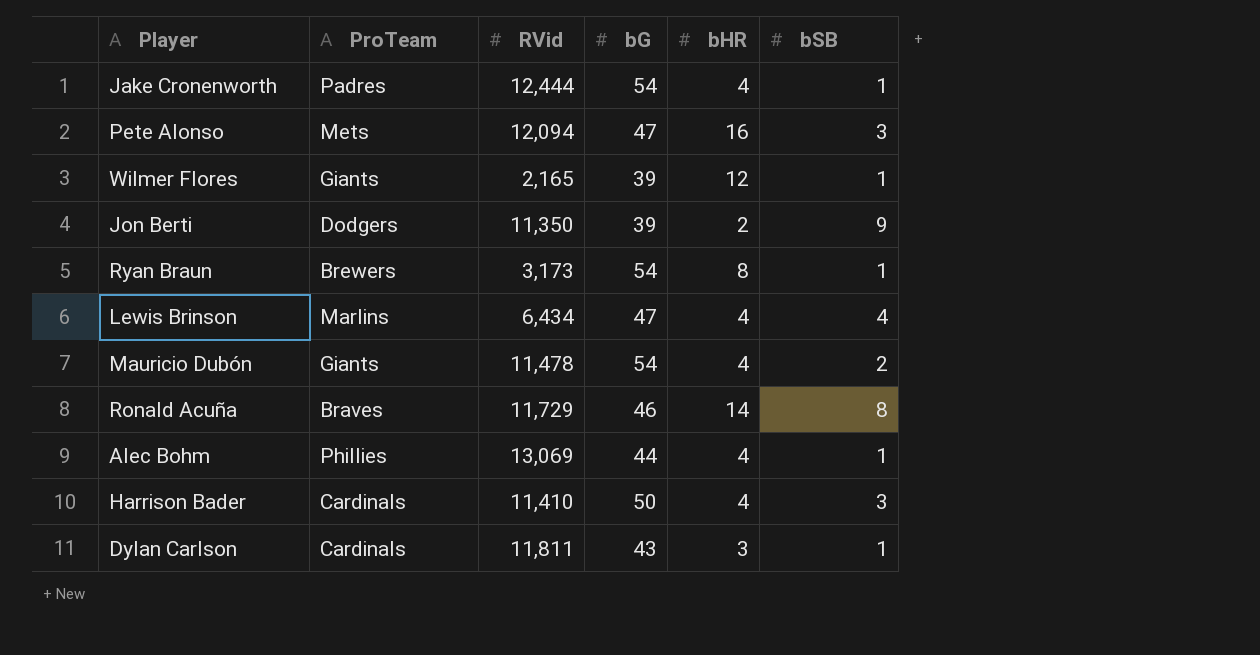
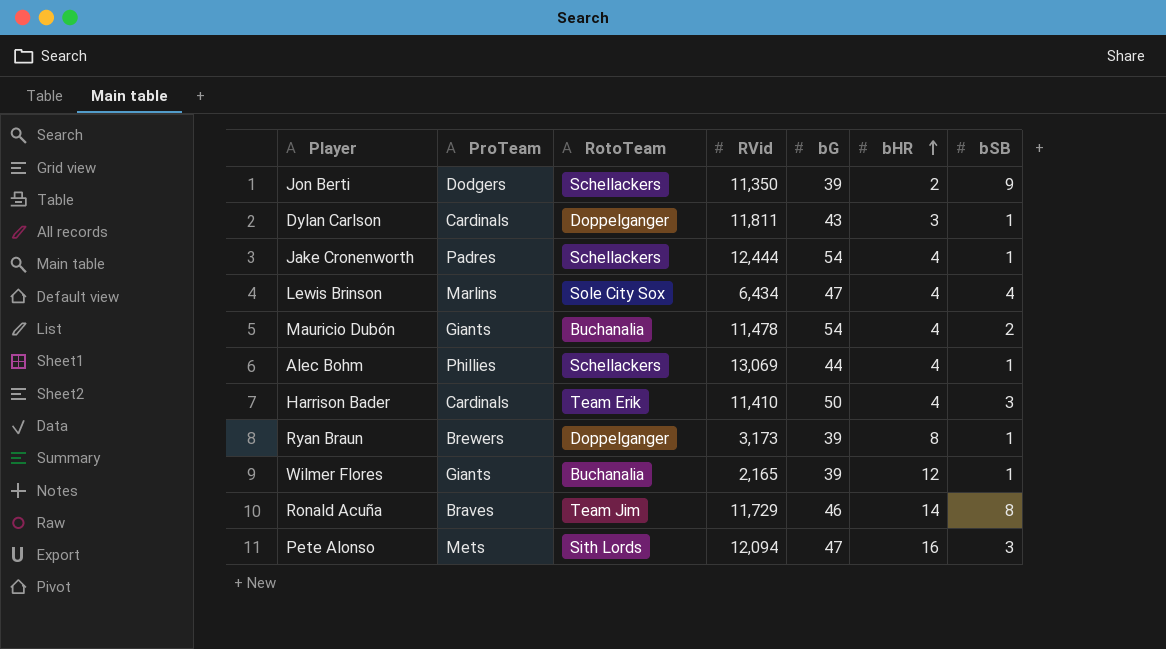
row order: none -> bHR ascending
column RotoTeam | position: none -> 3
Ryan Braun | bG: 54 -> 39

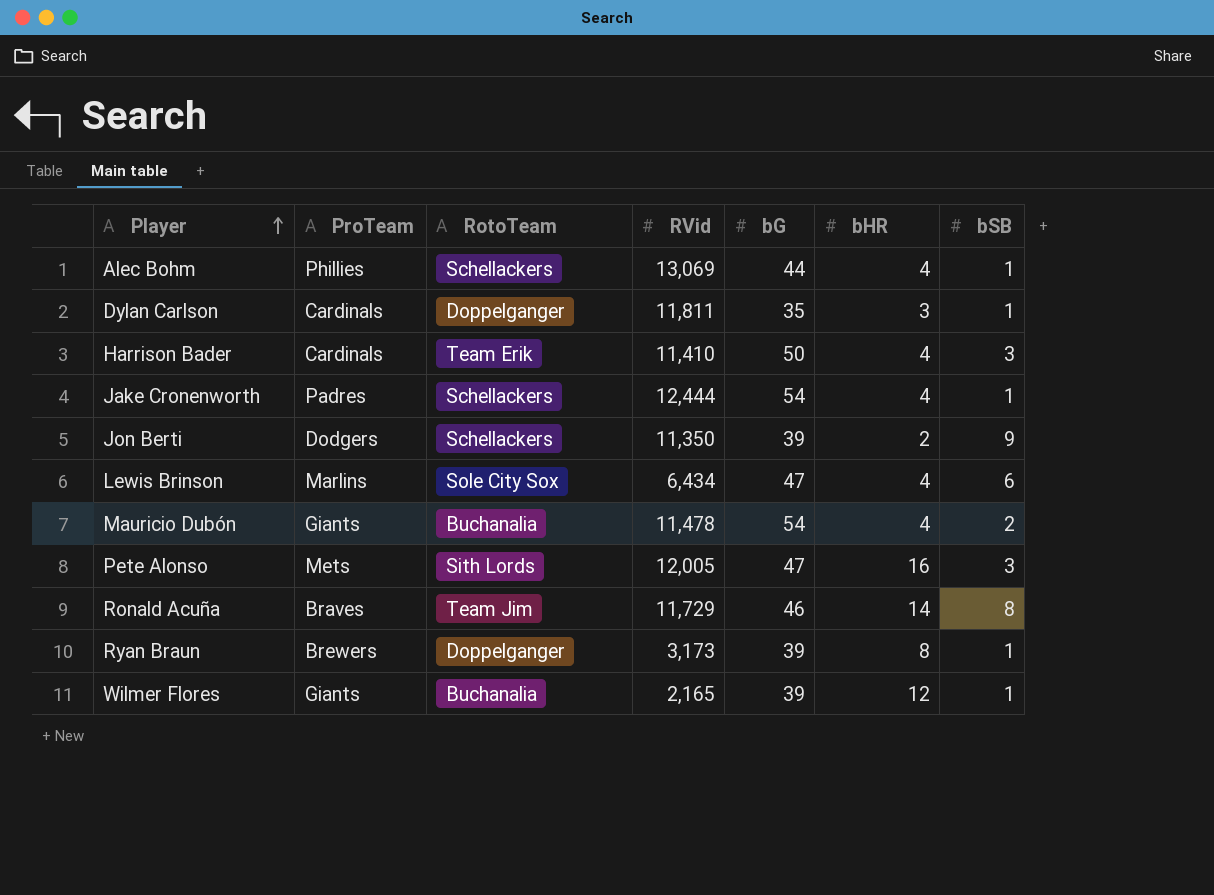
row order: bHR ascending -> Player ascending
Dylan Carlson | bG: 43 -> 35
Lewis Brinson | bSB: 4 -> 6
Pete Alonso | RVid: 12,094 -> 12,005

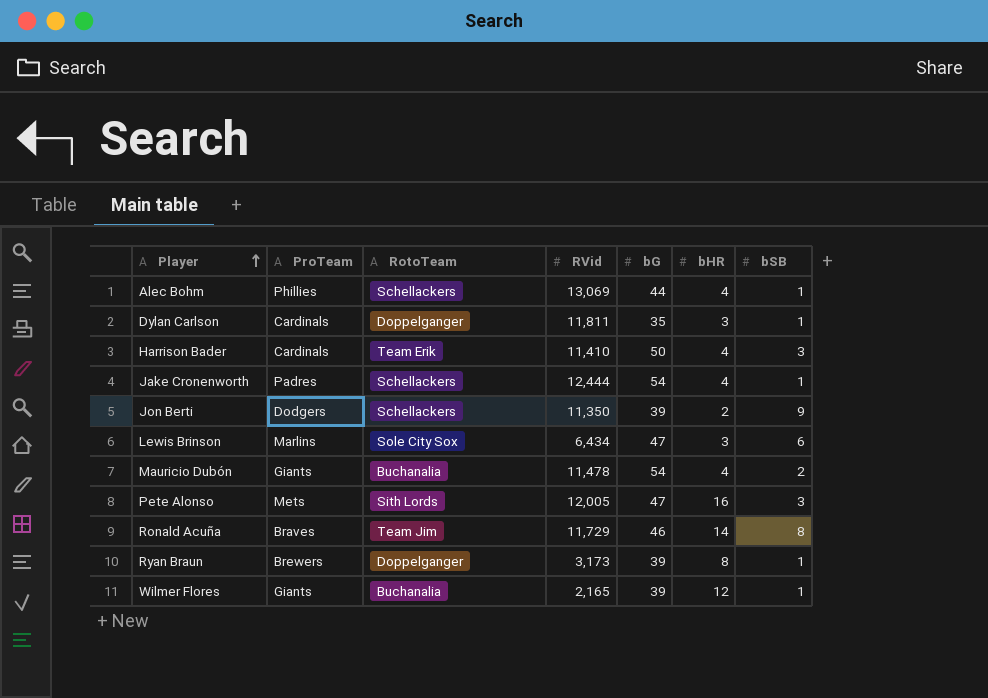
Lewis Brinson | bHR: 4 -> 3

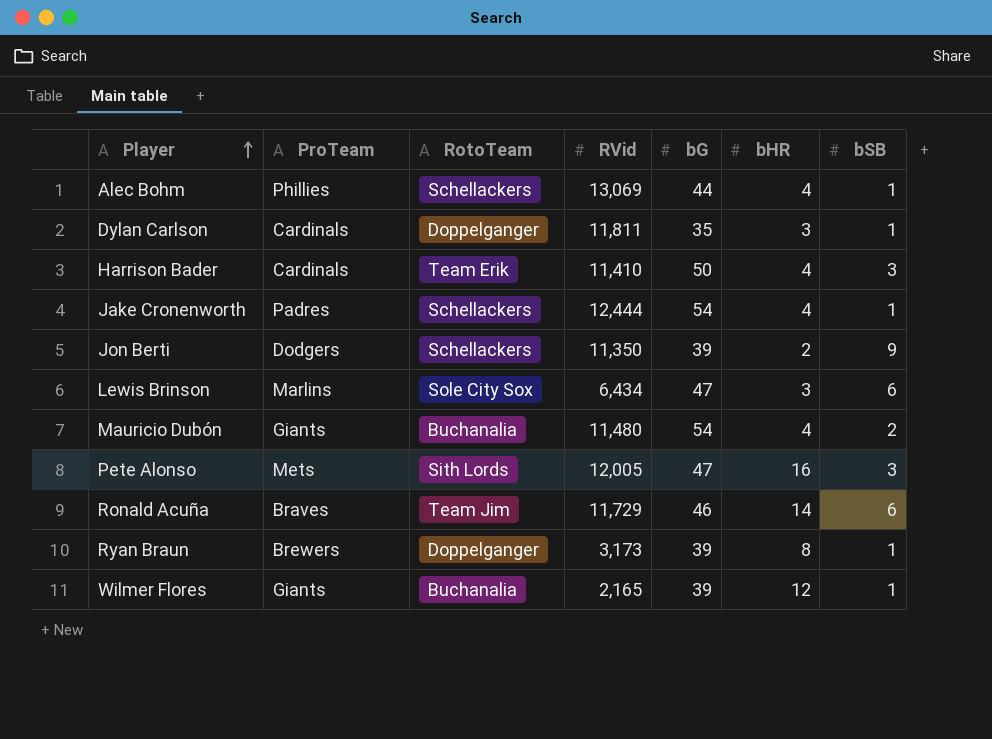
Mauricio Dubón | RVid: 11,478 -> 11,480
Ronald Acuña | bSB: 8 -> 6

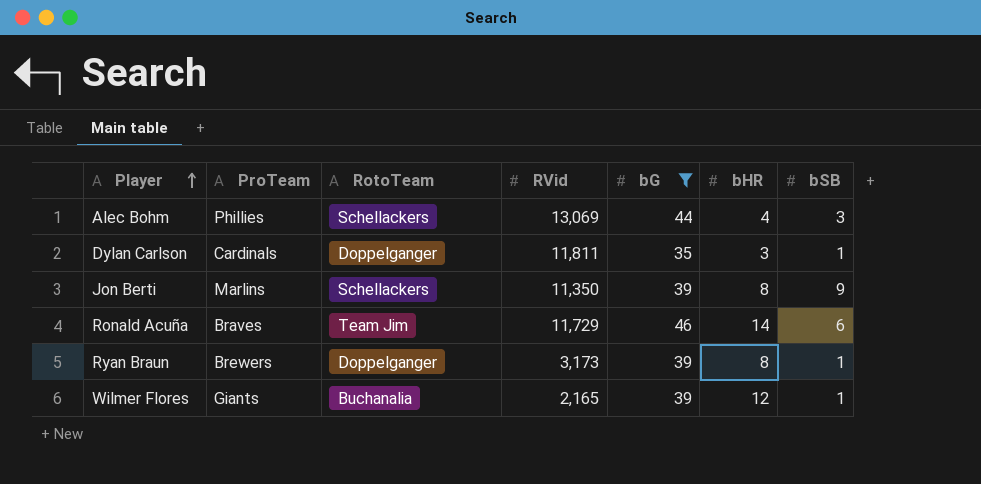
filter: none -> bG <= 46
Alec Bohm | bSB: 1 -> 3
Jon Berti | ProTeam: Dodgers -> Marlins
Jon Berti | bHR: 2 -> 8

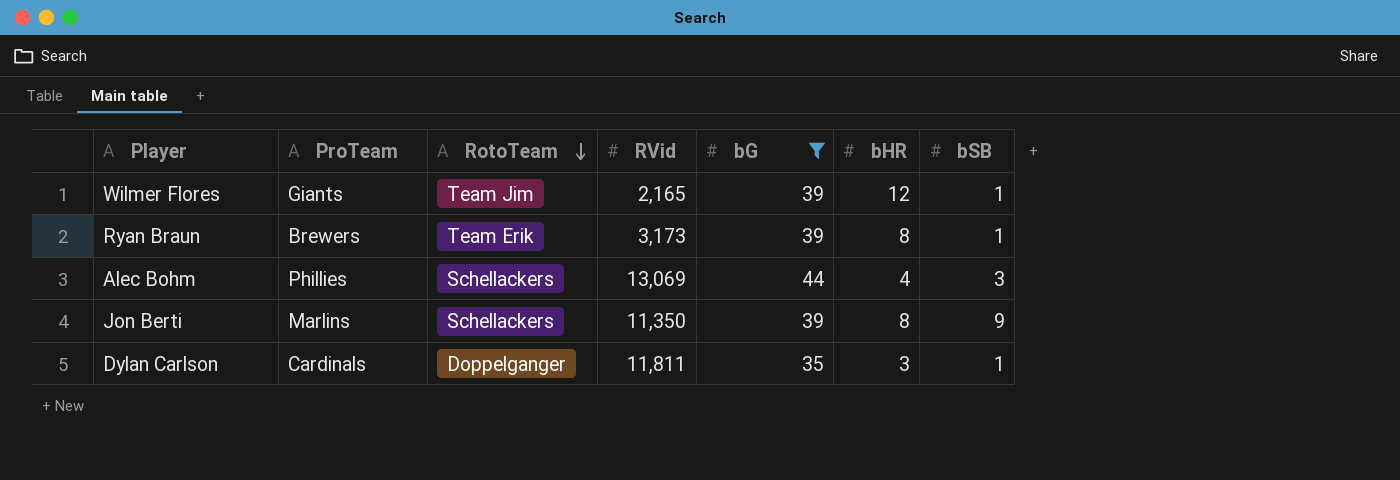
row order: Player ascending -> RotoTeam descending
row Ronald Acuña: Braves | Team Jim | 11,729 | 46 | 14 | 6 -> none
Wilmer Flores | RotoTeam: Buchanalia -> Team Jim
Ryan Braun | RotoTeam: Doppelganger -> Team Erik

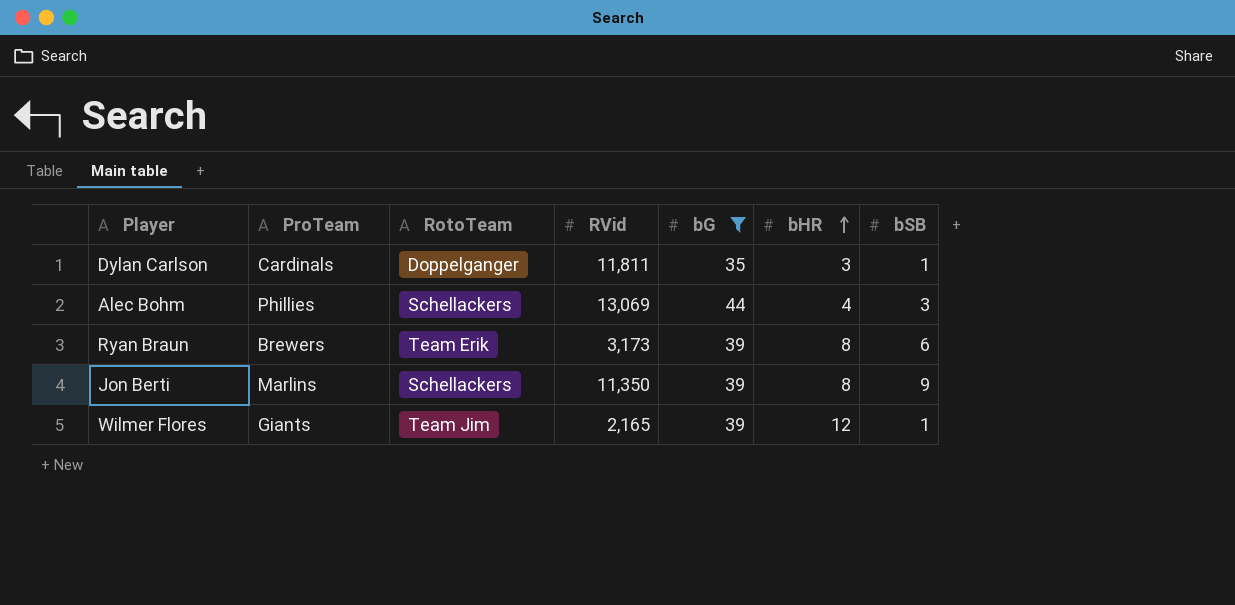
row order: RotoTeam descending -> bHR ascending
Ryan Braun | bSB: 1 -> 6

